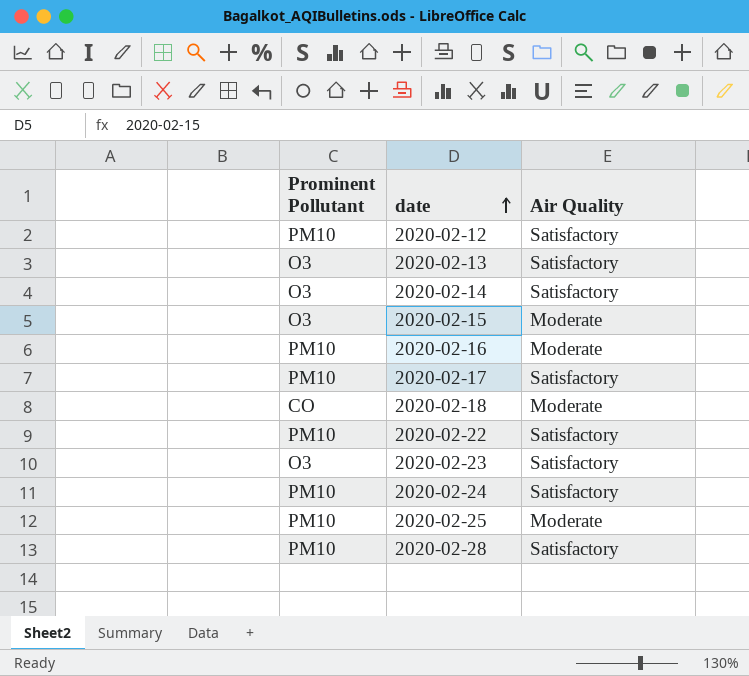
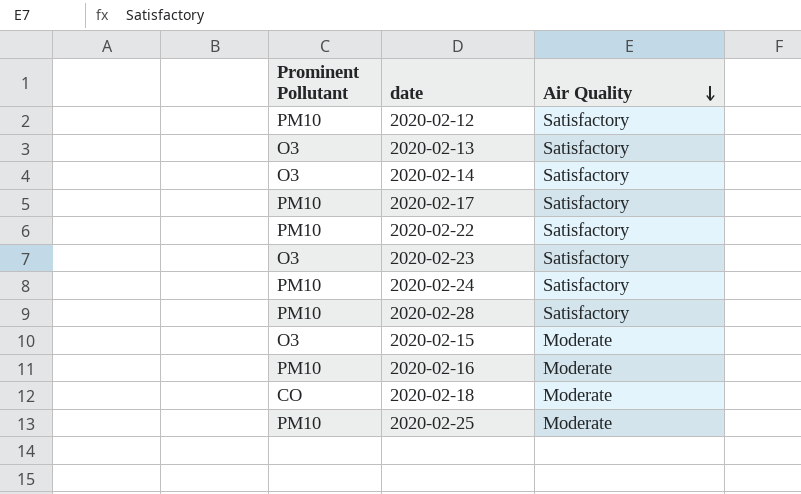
row order: date ascending -> Air Quality descending

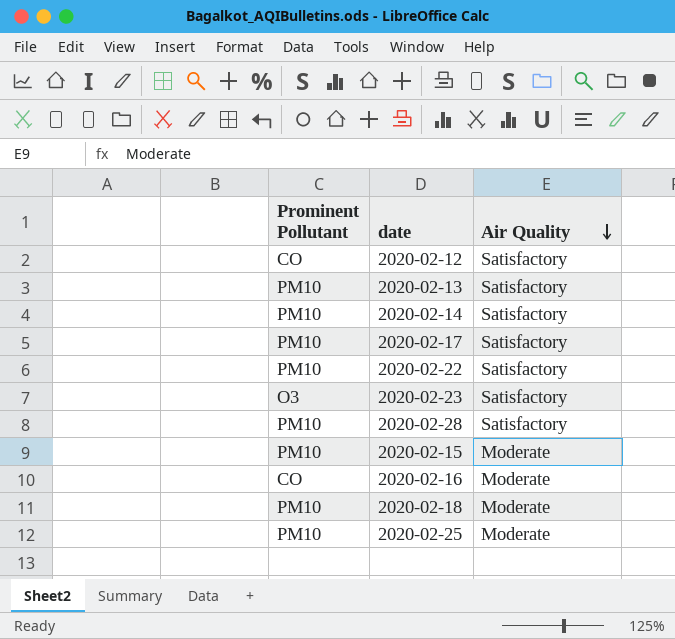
row 2020-02-24: PM10 | Satisfactory -> none
2020-02-12 | Prominent Pollutant: PM10 -> CO
2020-02-13 | Prominent Pollutant: O3 -> PM10
2020-02-14 | Prominent Pollutant: O3 -> PM10
2020-02-15 | Prominent Pollutant: O3 -> PM10
2020-02-16 | Prominent Pollutant: PM10 -> CO
2020-02-18 | Prominent Pollutant: CO -> PM10

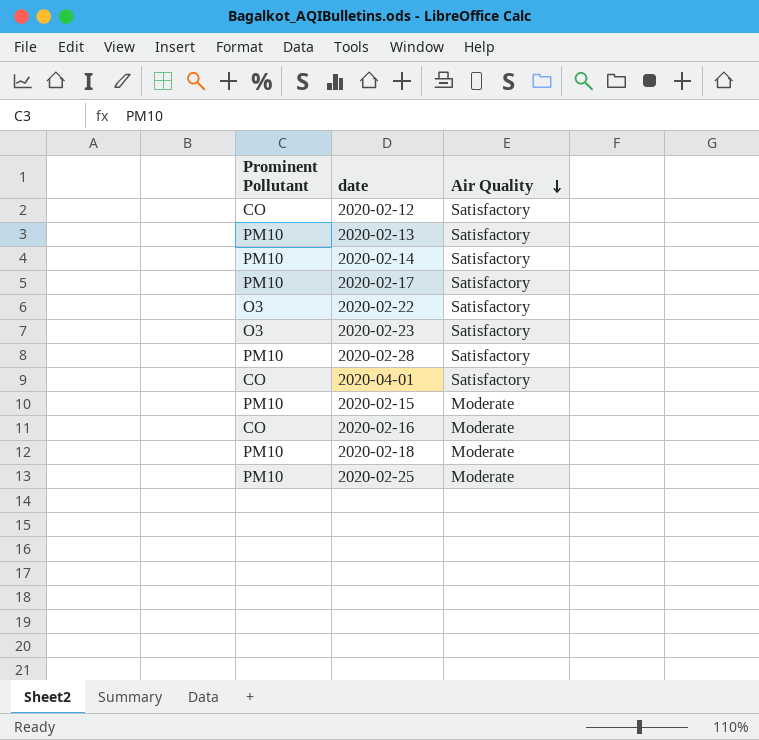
2020-02-22 | Prominent Pollutant: PM10 -> O3
row 2020-04-01: none -> CO | Satisfactory

